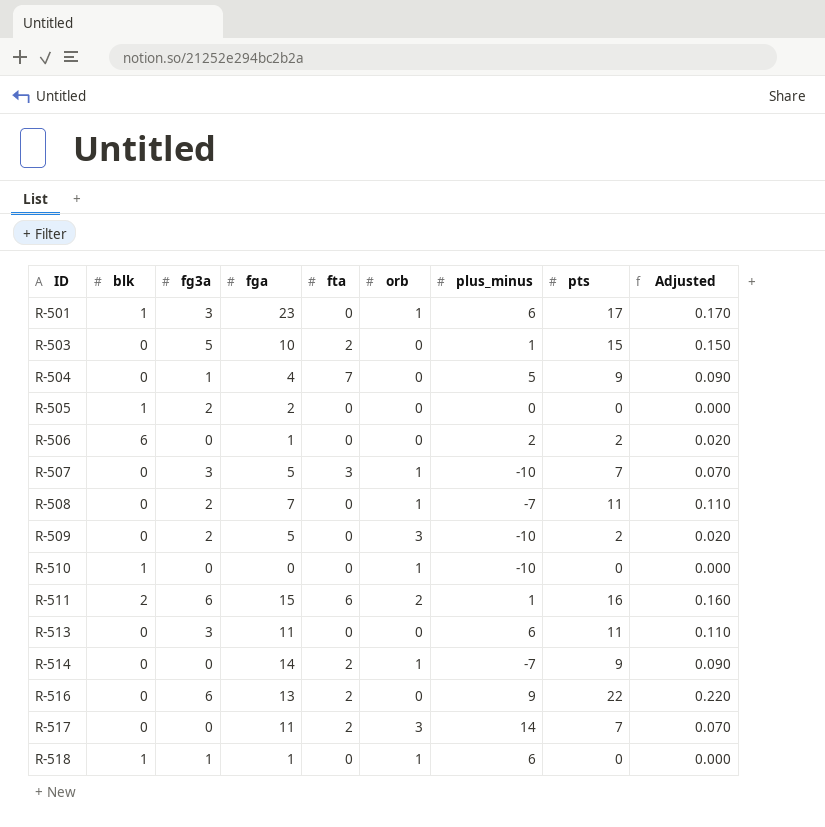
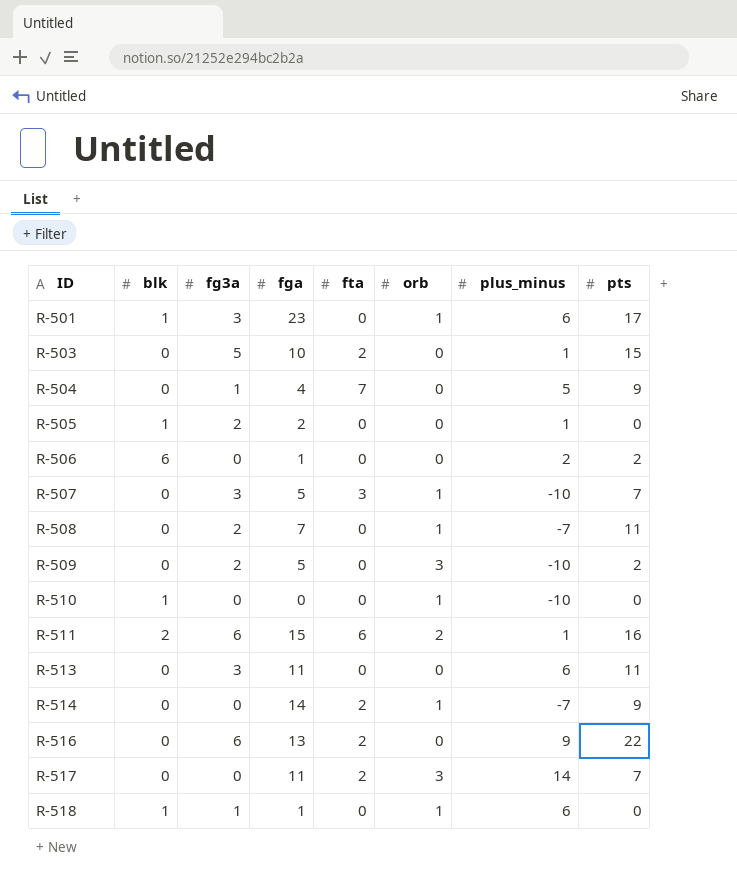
column Adjusted | formula: [pts] * 0.01 -> none
R-505 | plus_minus: 0 -> 1

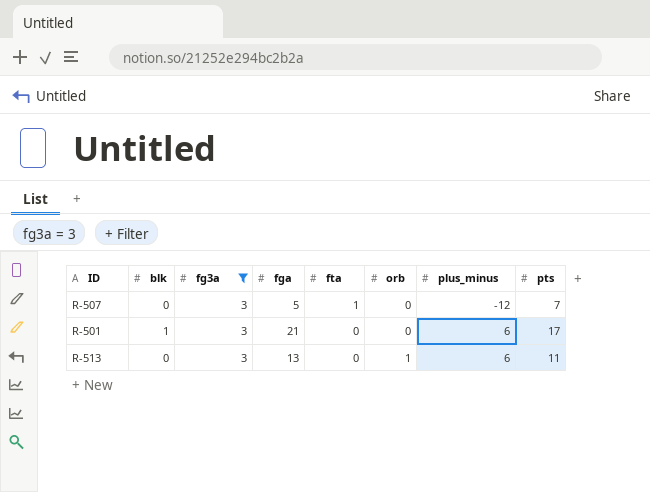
filter: none -> fg3a = 3
row order: ID ascending -> fta descending
R-507 | fta: 3 -> 1
R-507 | orb: 1 -> 0
R-507 | plus_minus: -10 -> -12
R-501 | fga: 23 -> 21
R-501 | orb: 1 -> 0
R-513 | fga: 11 -> 13
R-513 | orb: 0 -> 1

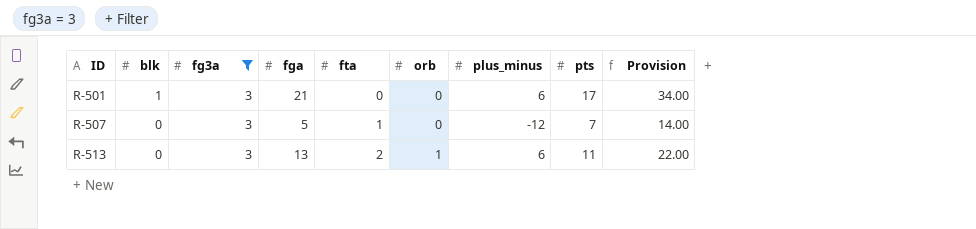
row order: fta descending -> ID ascending
column Provision | formula: none -> [pts] * 2
R-513 | fta: 0 -> 2

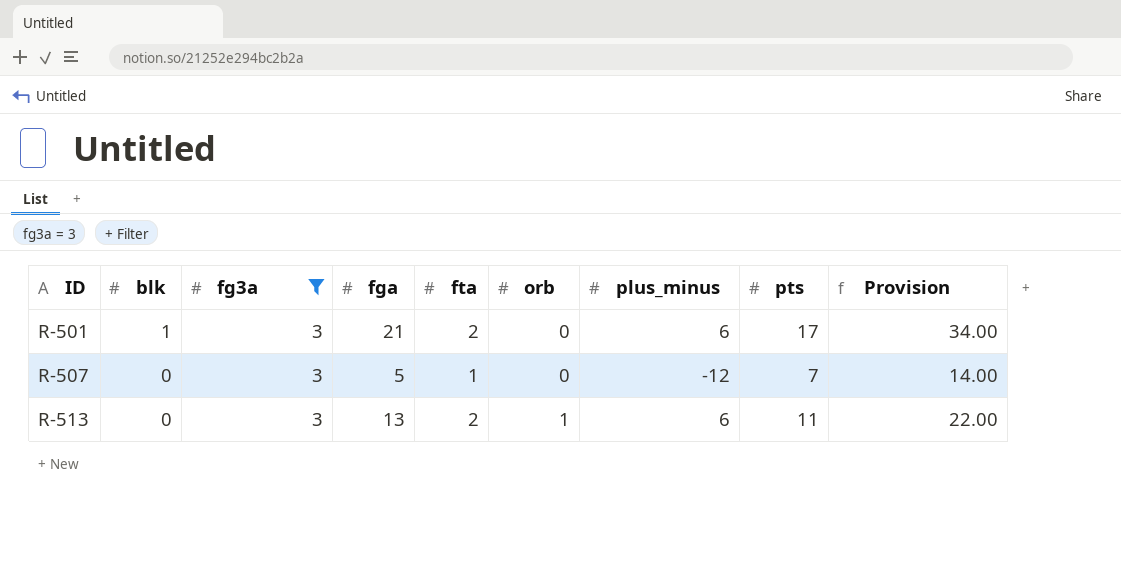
R-501 | fta: 0 -> 2

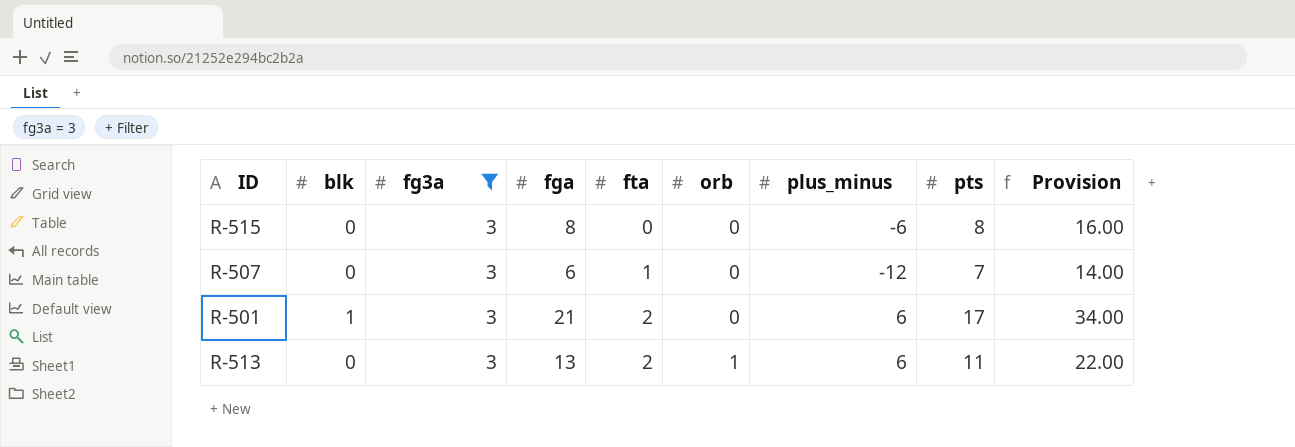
row order: ID ascending -> fta ascending
row R-515: none -> 0 | 3 | 8 | 0 | 0 | -6 | 8 | 16.00
R-507 | fga: 5 -> 6

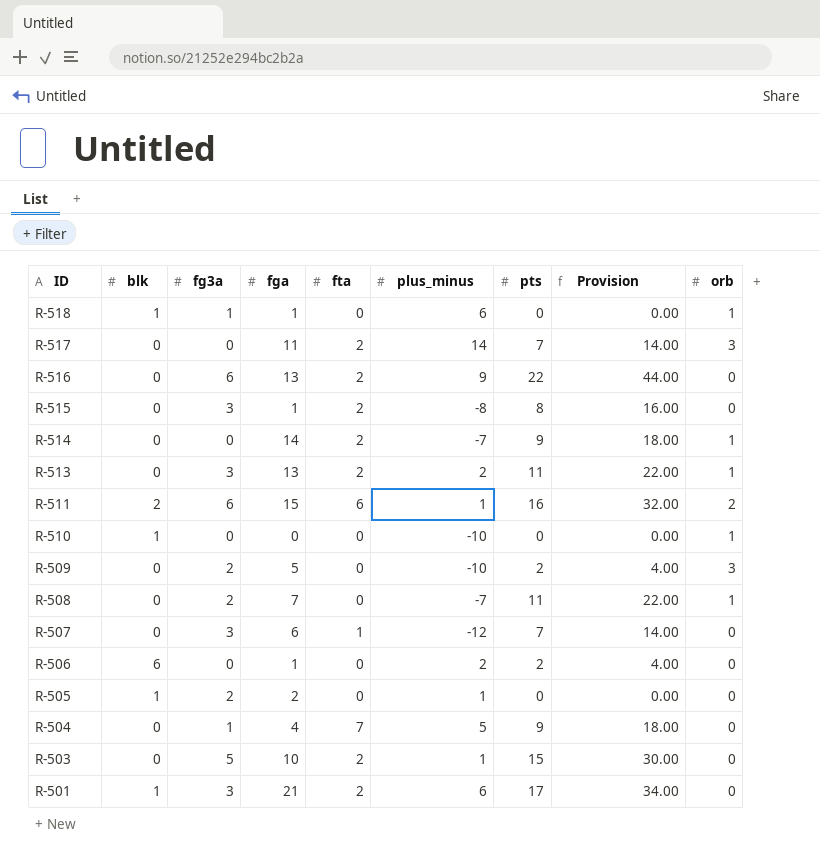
filter: fg3a = 3 -> none
row order: fta ascending -> ID descending
column orb | position: 6 -> 9
R-515 | fga: 8 -> 1
R-515 | fta: 0 -> 2
R-515 | plus_minus: -6 -> -8
R-513 | plus_minus: 6 -> 2

